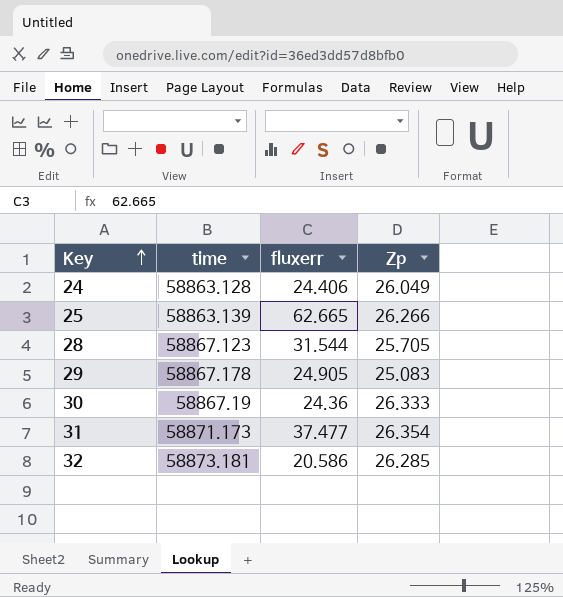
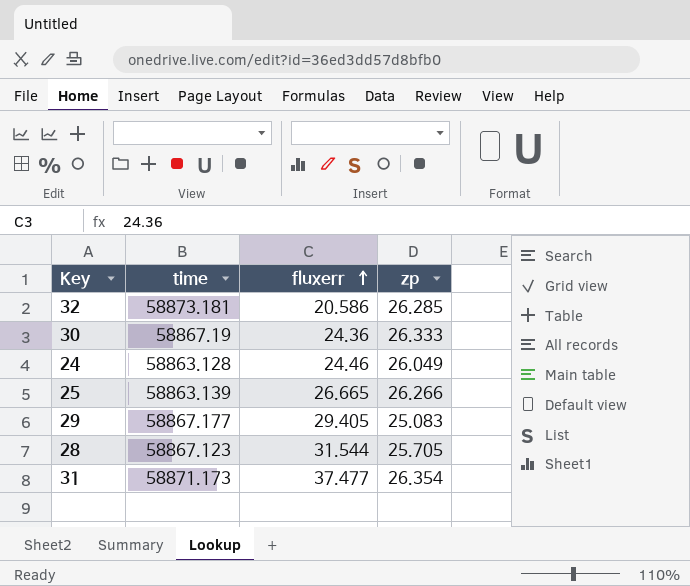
row order: Key ascending -> fluxerr ascending
column name: Zp -> zp
24 | fluxerr: 24.406 -> 24.46
25 | fluxerr: 62.665 -> 26.665
29 | time: 58867.178 -> 58867.177
29 | fluxerr: 24.905 -> 29.405

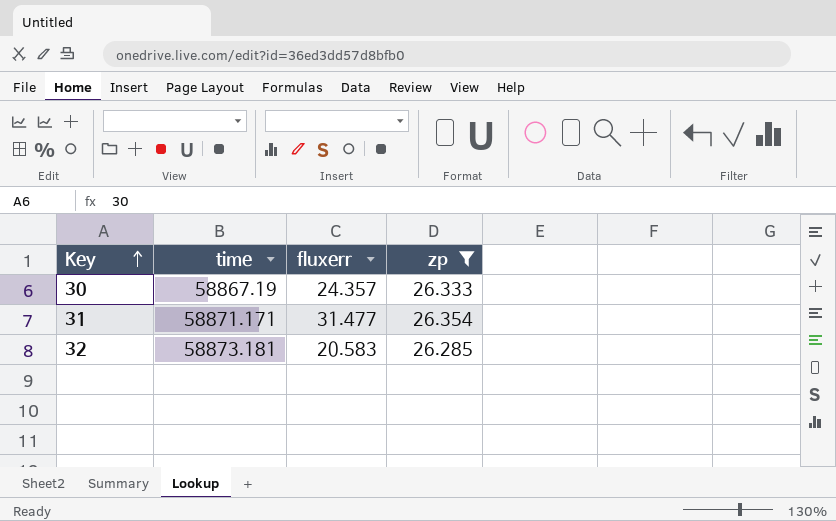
filter: none -> zp >= 26.285
row order: fluxerr ascending -> Key ascending
30 | fluxerr: 24.36 -> 24.357
31 | time: 58871.173 -> 58871.171
31 | fluxerr: 37.477 -> 31.477
32 | fluxerr: 20.586 -> 20.583

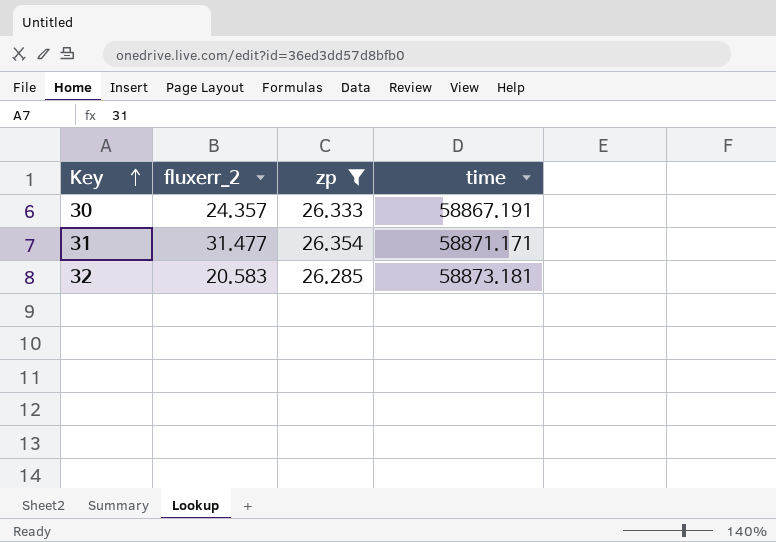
column name: fluxerr -> fluxerr_2
column time | position: 2 -> 4
30 | time: 58867.19 -> 58867.191

